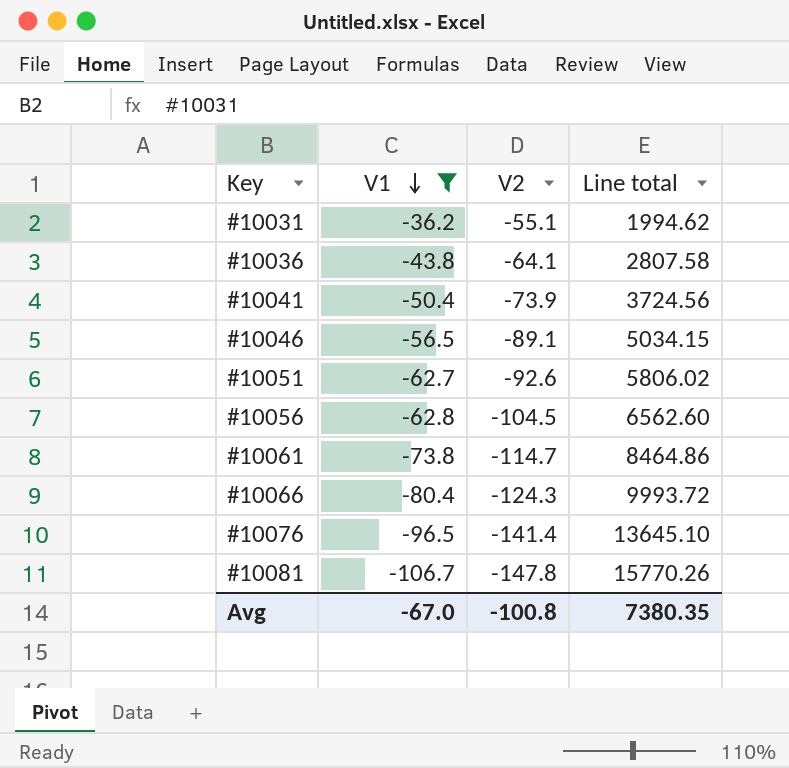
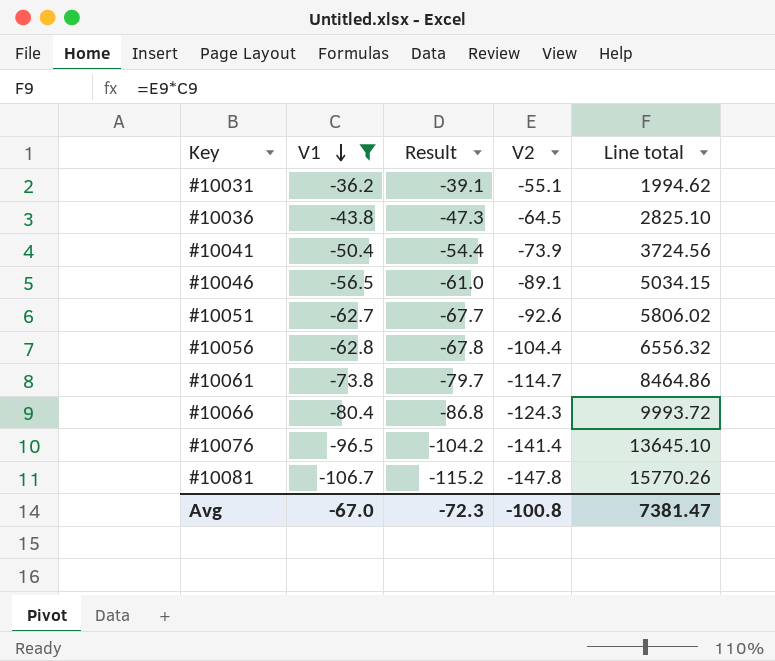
column Result | formula: none -> [V1] * 1.08
#10036 | V2: -64.1 -> -64.5
#10036 | Line total: 2807.58 -> 2825.10
#10056 | V2: -104.5 -> -104.4
#10056 | Line total: 6562.60 -> 6556.32
Avg | Line total: 7380.35 -> 7381.47

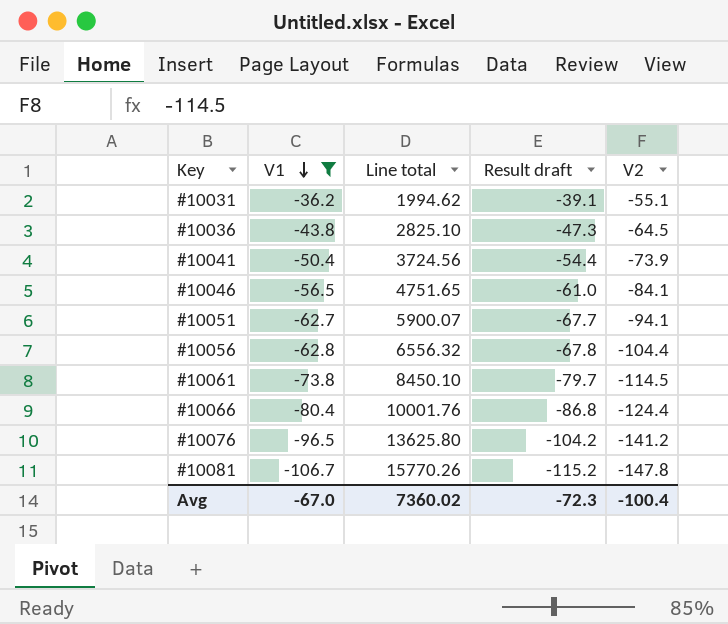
column Line total | position: 5 -> 3
column name: Result -> Result draft
#10046 | Line total: 5034.15 -> 4751.65
#10046 | V2: -89.1 -> -84.1
#10051 | Line total: 5806.02 -> 5900.07
#10051 | V2: -92.6 -> -94.1
#10061 | Line total: 8464.86 -> 8450.10
#10061 | V2: -114.7 -> -114.5
#10066 | Line total: 9993.72 -> 10001.76
#10066 | V2: -124.3 -> -124.4
#10076 | Line total: 13645.10 -> 13625.80
#10076 | V2: -141.4 -> -141.2
Avg | Line total: 7381.47 -> 7360.02
Avg | V2: -100.8 -> -100.4

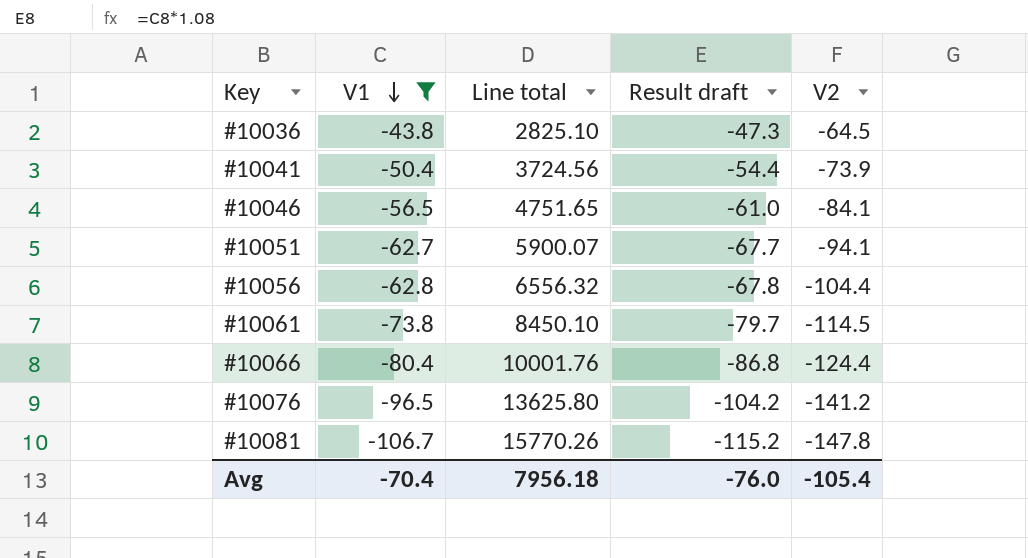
row #10031: -36.2 | 1994.62 | -39.1 | -55.1 -> none
Avg | V1: -67.0 -> -70.4
Avg | Line total: 7360.02 -> 7956.18
Avg | Result draft: -72.3 -> -76.0
Avg | V2: -100.4 -> -105.4

